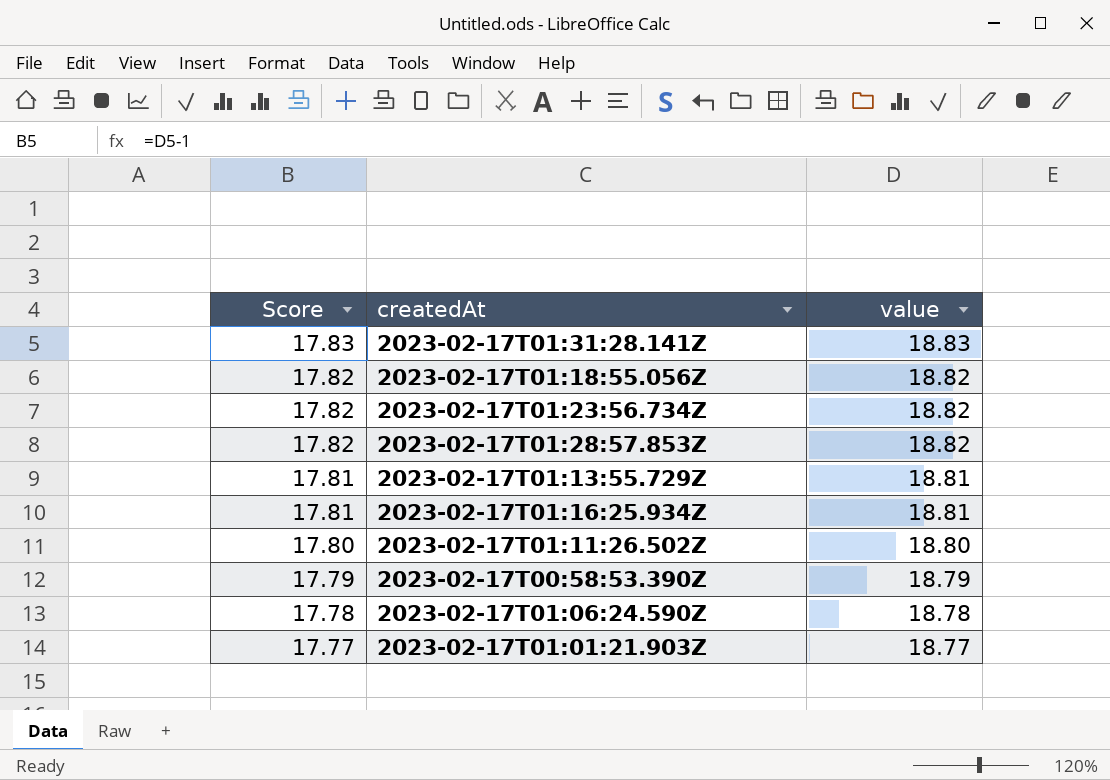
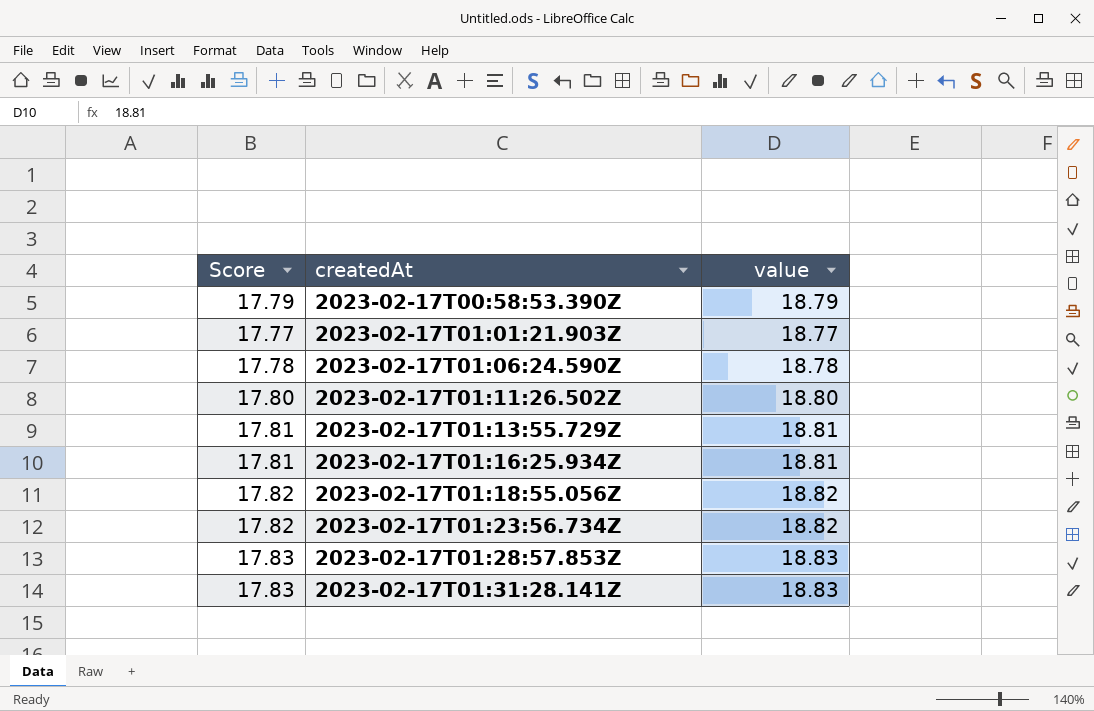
row order: Score descending -> createdAt ascending
2023-02-17T01:28:57.853Z | Score: 17.82 -> 17.83
2023-02-17T01:28:57.853Z | value: 18.82 -> 18.83

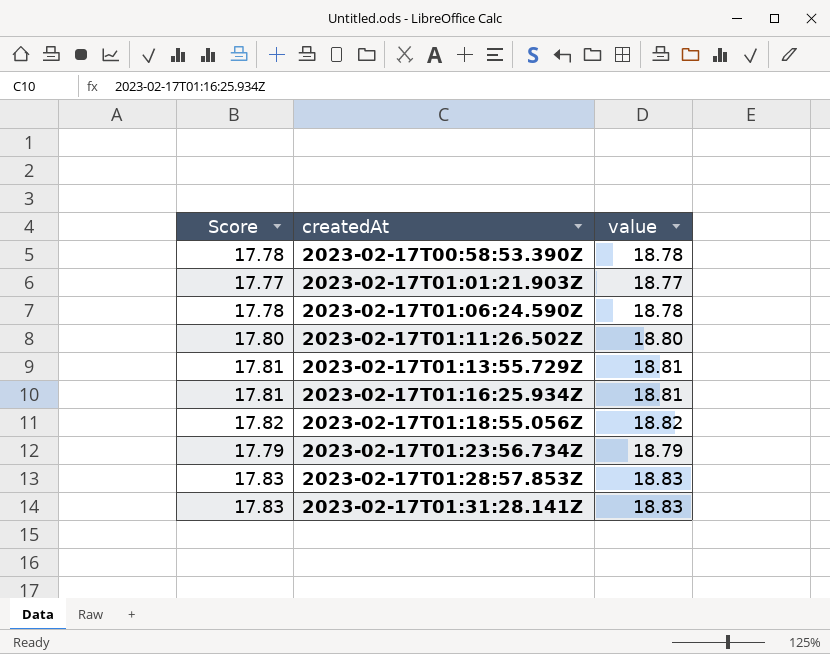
2023-02-17T00:58:53.390Z | Score: 17.79 -> 17.78
2023-02-17T00:58:53.390Z | value: 18.79 -> 18.78
2023-02-17T01:23:56.734Z | Score: 17.82 -> 17.79
2023-02-17T01:23:56.734Z | value: 18.82 -> 18.79

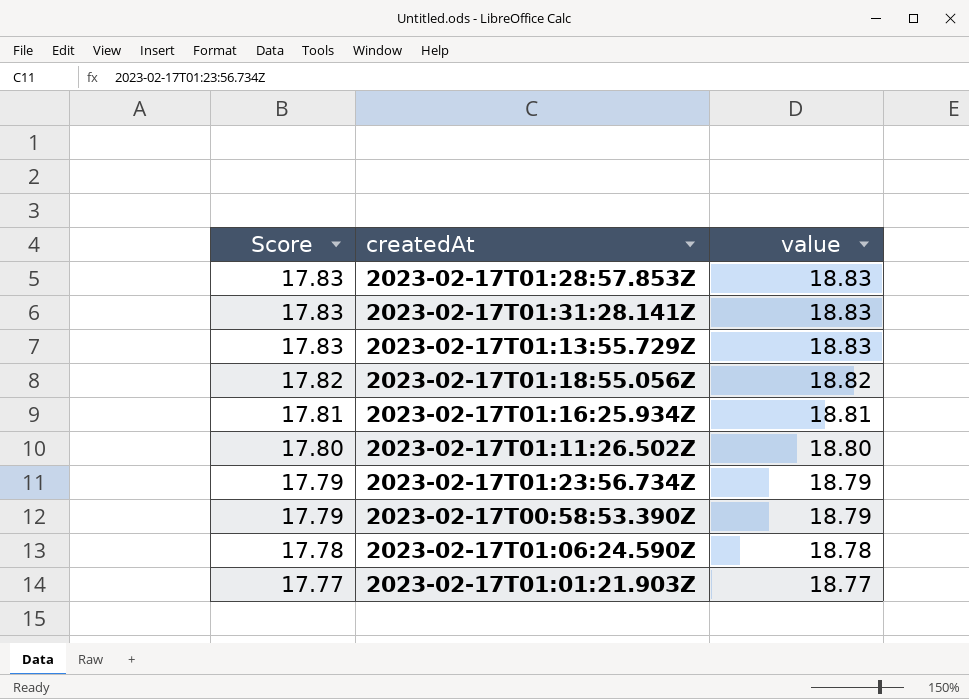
row order: createdAt ascending -> Score descending
2023-02-17T01:13:55.729Z | Score: 17.81 -> 17.83
2023-02-17T01:13:55.729Z | value: 18.81 -> 18.83
2023-02-17T00:58:53.390Z | Score: 17.78 -> 17.79
2023-02-17T00:58:53.390Z | value: 18.78 -> 18.79

